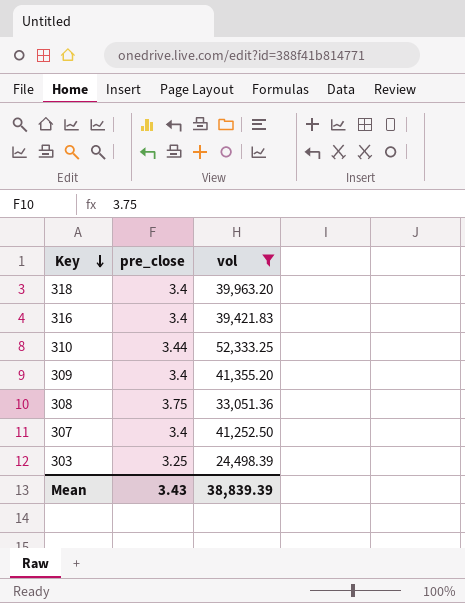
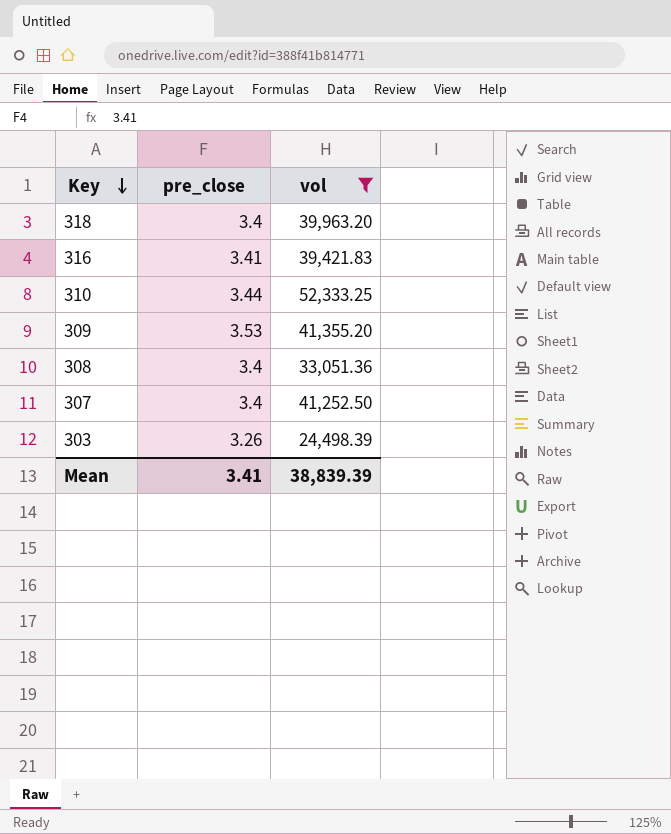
316 | pre_close: 3.4 -> 3.41
309 | pre_close: 3.4 -> 3.53
308 | pre_close: 3.75 -> 3.4
303 | pre_close: 3.25 -> 3.26
Mean | pre_close: 3.43 -> 3.41

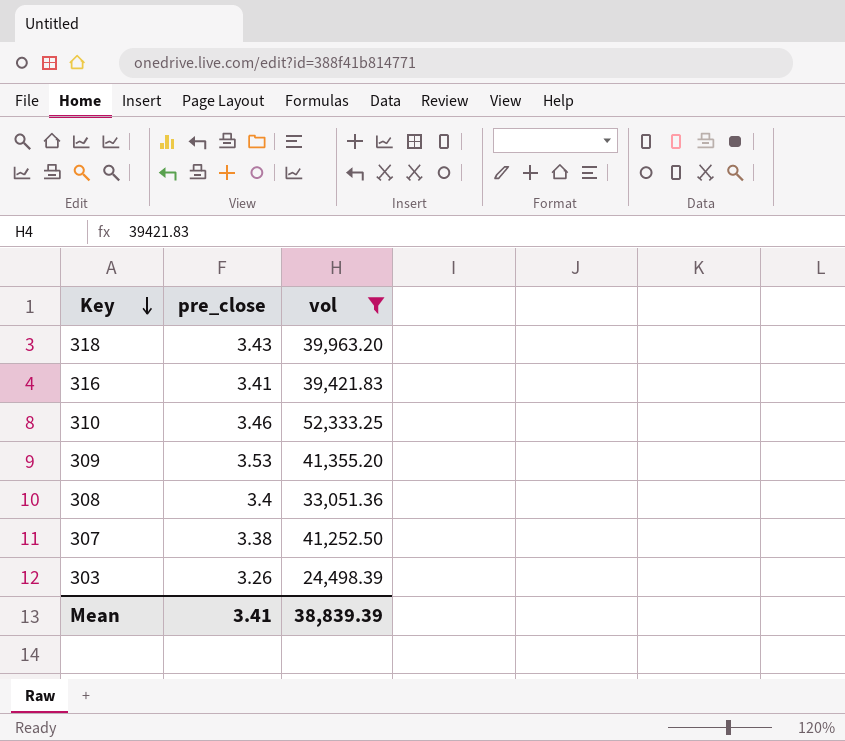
318 | pre_close: 3.4 -> 3.43
310 | pre_close: 3.44 -> 3.46
307 | pre_close: 3.4 -> 3.38

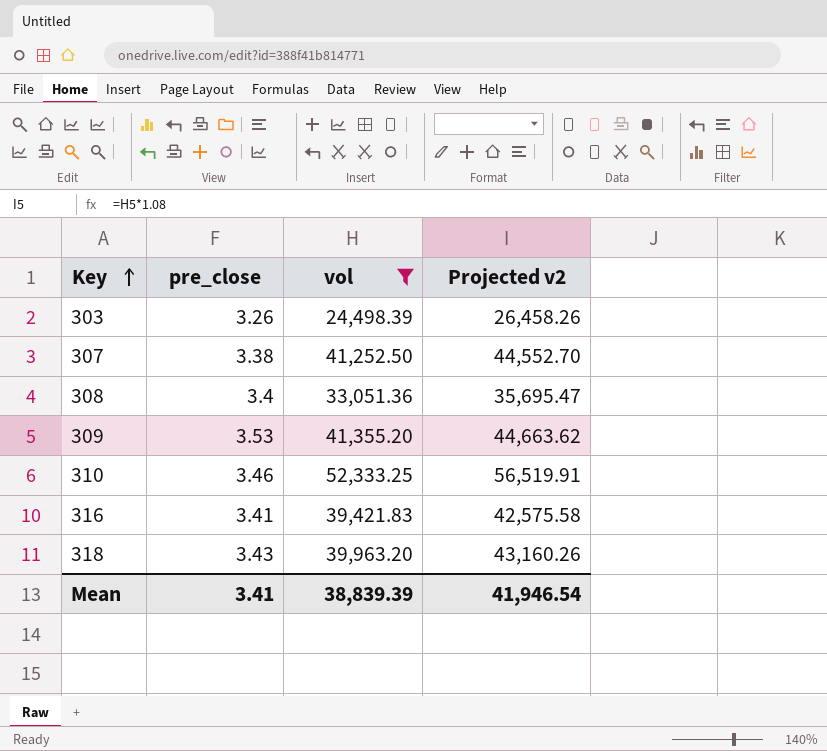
row order: Key descending -> Key ascending
column Projected v2 | formula: none -> [vol] * 1.08

